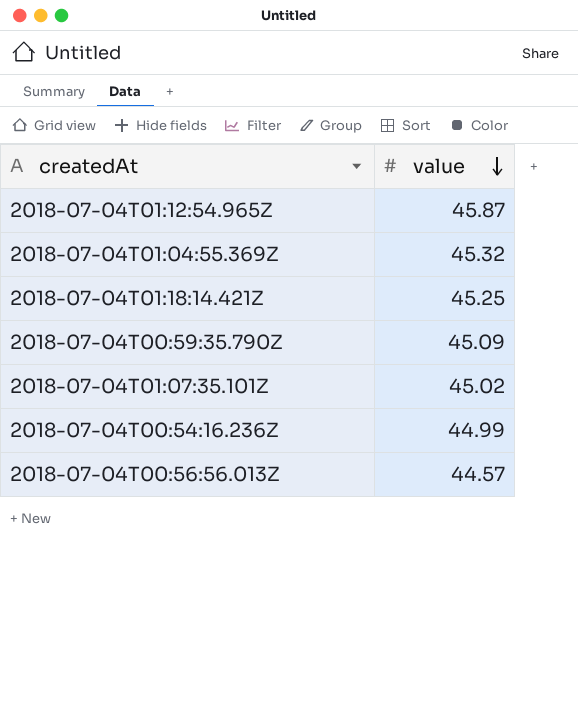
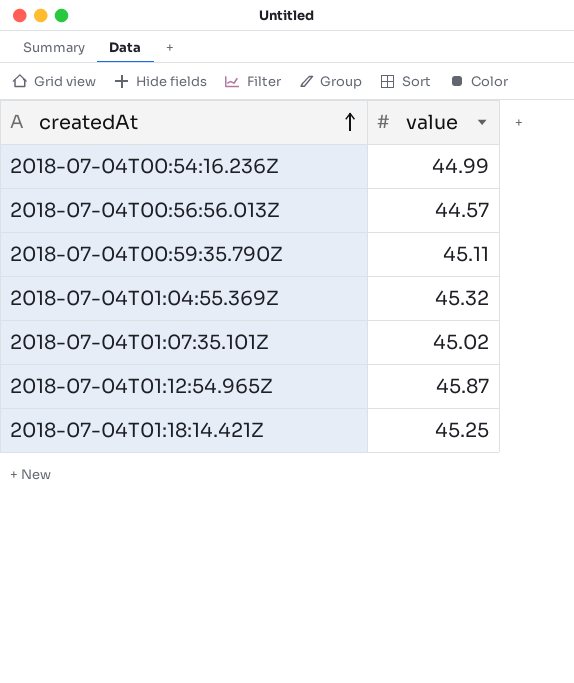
row order: value descending -> createdAt ascending
2018-07-04T00:59:35.790Z | value: 45.09 -> 45.11

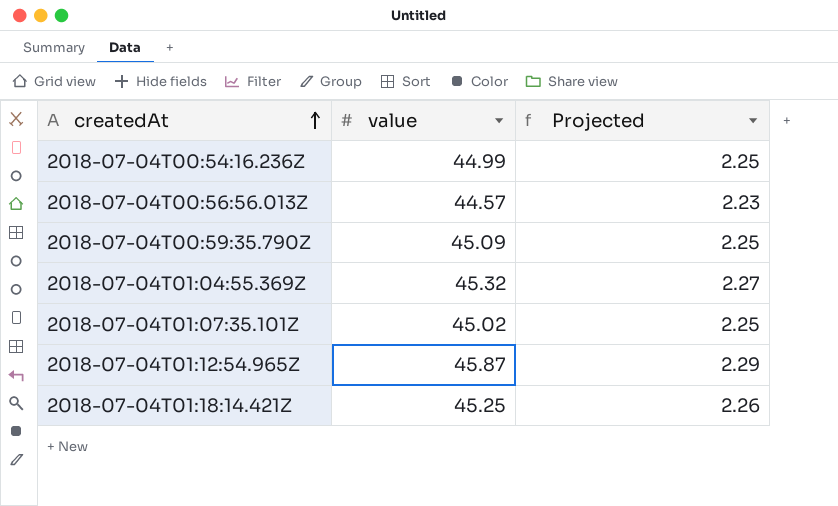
column Projected | formula: none -> [value] * 0.05
2018-07-04T00:59:35.790Z | value: 45.11 -> 45.09

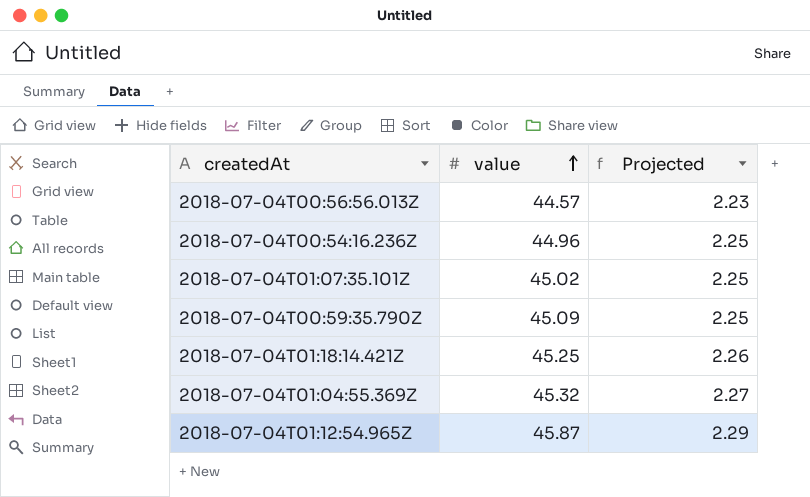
row order: createdAt ascending -> value ascending
2018-07-04T00:54:16.236Z | value: 44.99 -> 44.96

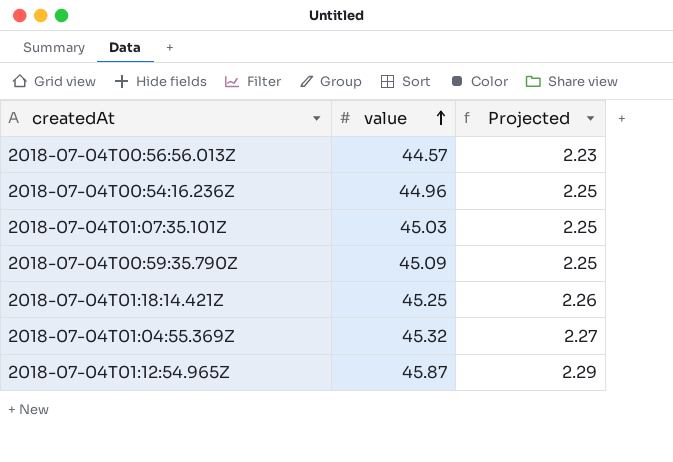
2018-07-04T01:07:35.101Z | value: 45.02 -> 45.03

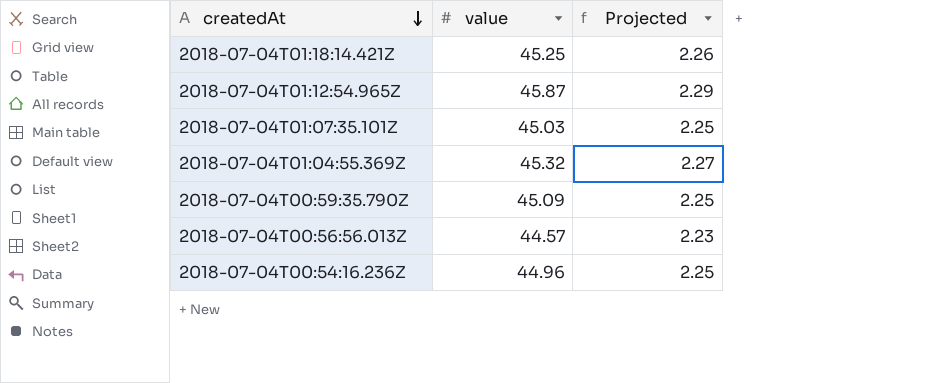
row order: value ascending -> createdAt descending

